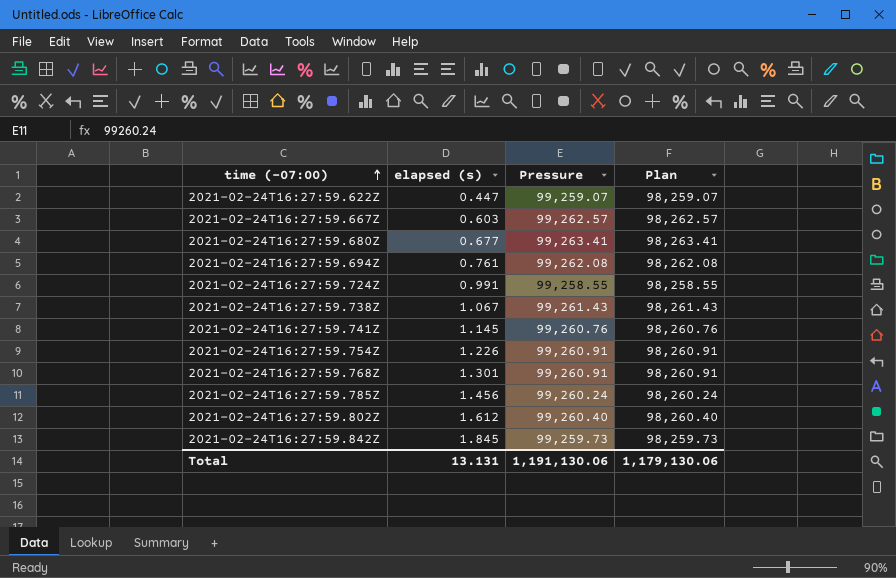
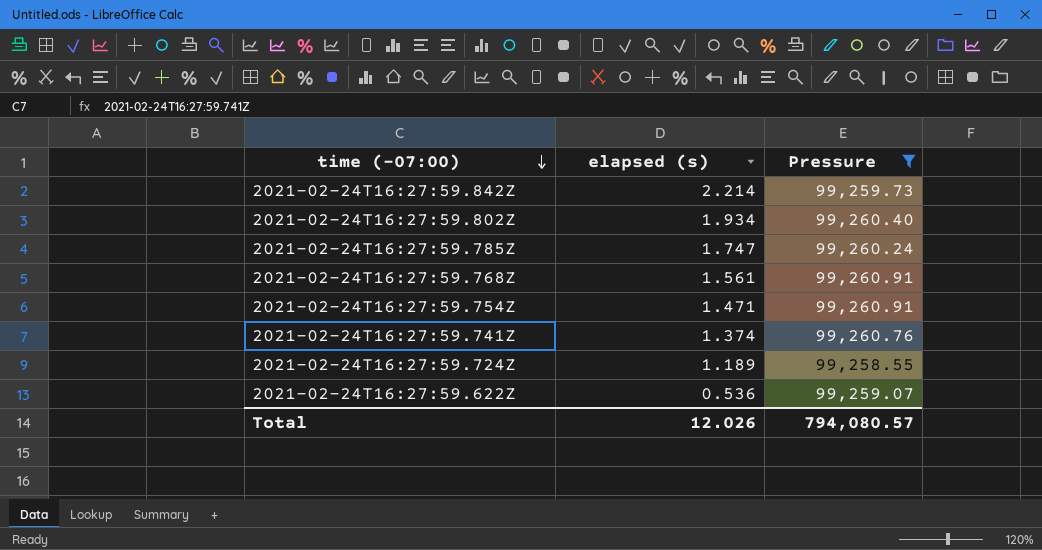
filter: none -> Pressure <= 99,260.91
row order: time (-07:00) ascending -> time (-07:00) descending
column Plan | formula: [Pressure] - 1000 -> none
2021-02-24T16:27:59.842Z | elapsed (s): 1.845 -> 2.214
2021-02-24T16:27:59.802Z | elapsed (s): 1.612 -> 1.934
2021-02-24T16:27:59.785Z | elapsed (s): 1.456 -> 1.747
2021-02-24T16:27:59.768Z | elapsed (s): 1.301 -> 1.561
2021-02-24T16:27:59.754Z | elapsed (s): 1.226 -> 1.471
2021-02-24T16:27:59.741Z | elapsed (s): 1.145 -> 1.374
2021-02-24T16:27:59.724Z | elapsed (s): 0.991 -> 1.189
2021-02-24T16:27:59.622Z | elapsed (s): 0.447 -> 0.536
Total | elapsed (s): 13.131 -> 12.026
Total | Pressure: 1,191,130.06 -> 794,080.57

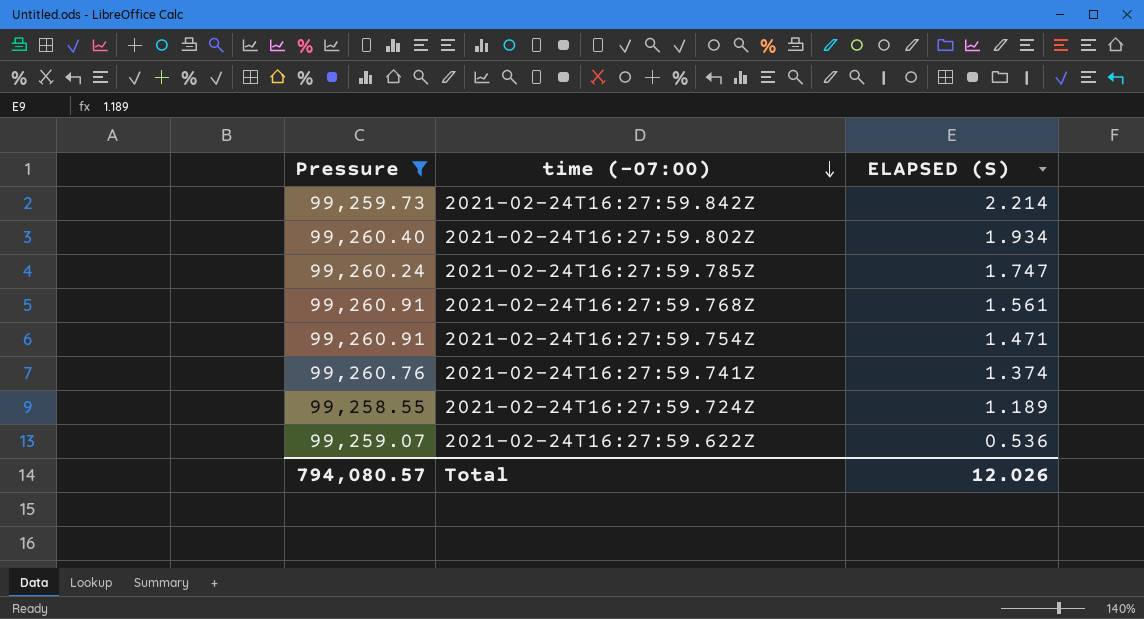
column Pressure | position: 3 -> 1
column name: elapsed (s) -> ELAPSED (S)

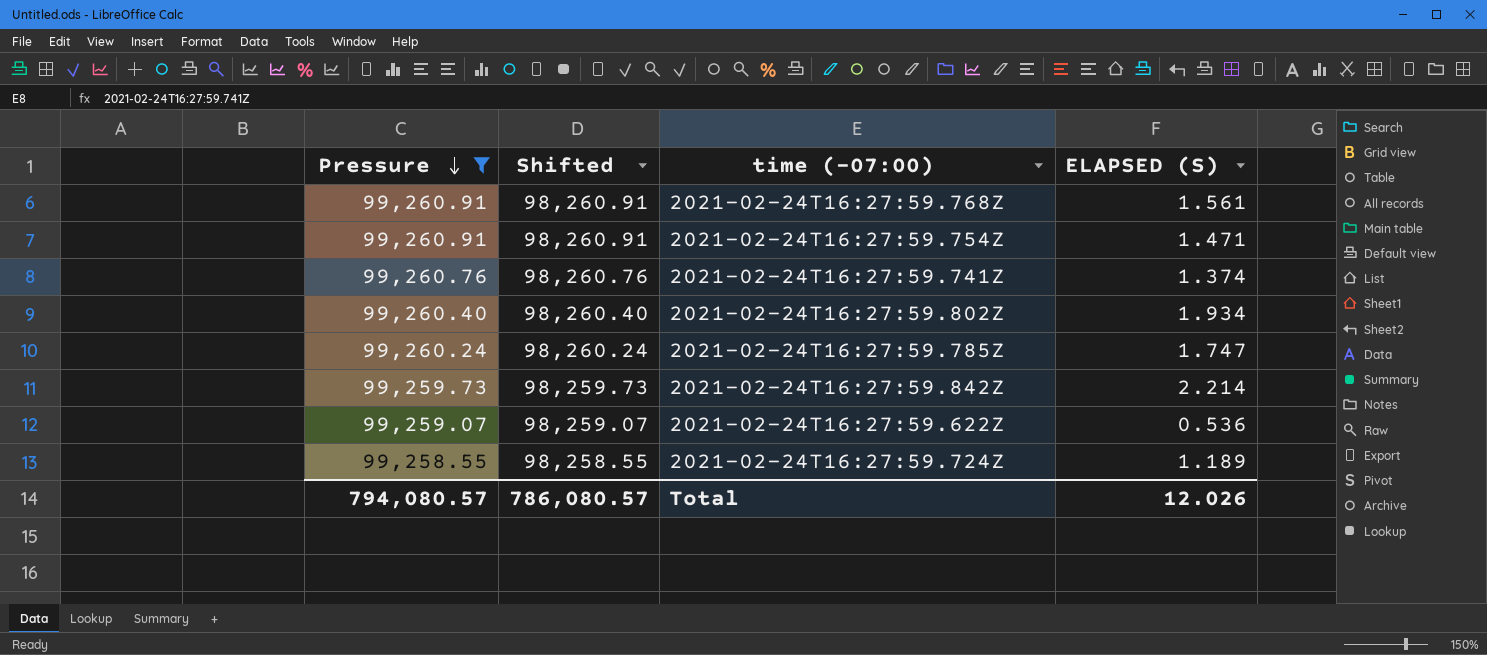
row order: time (-07:00) descending -> Pressure descending
column Shifted | formula: none -> [Pressure] - 1000

